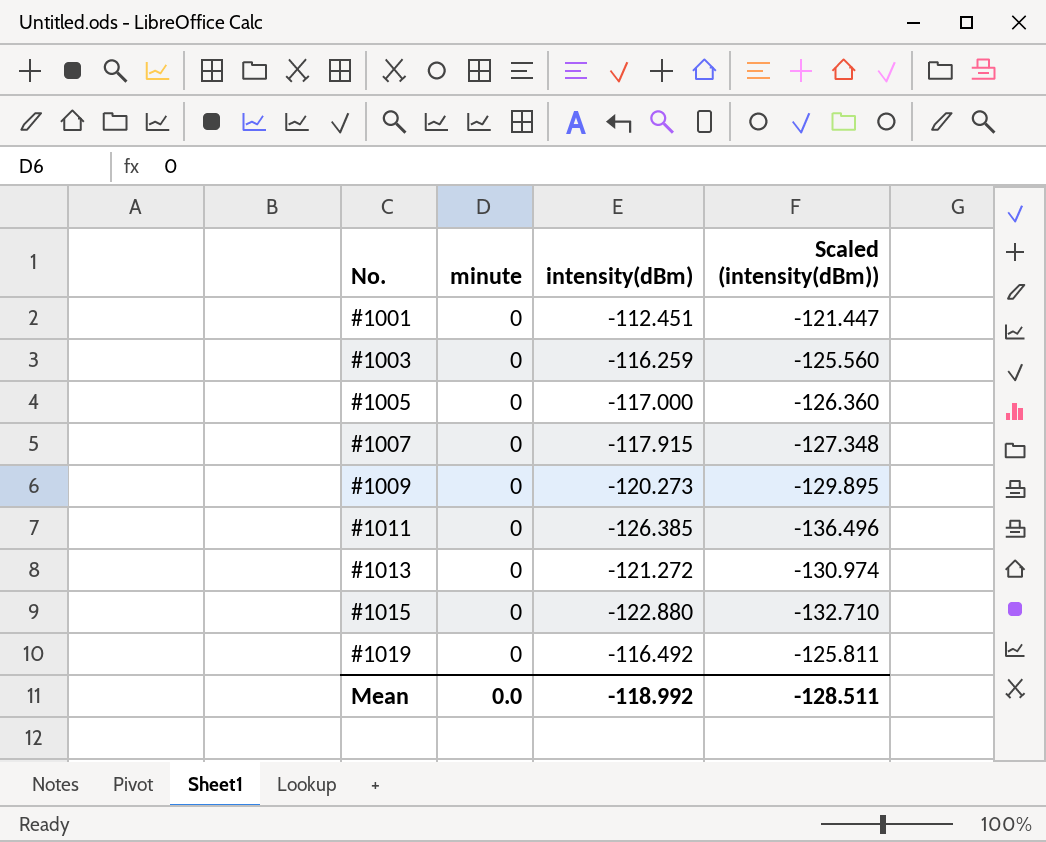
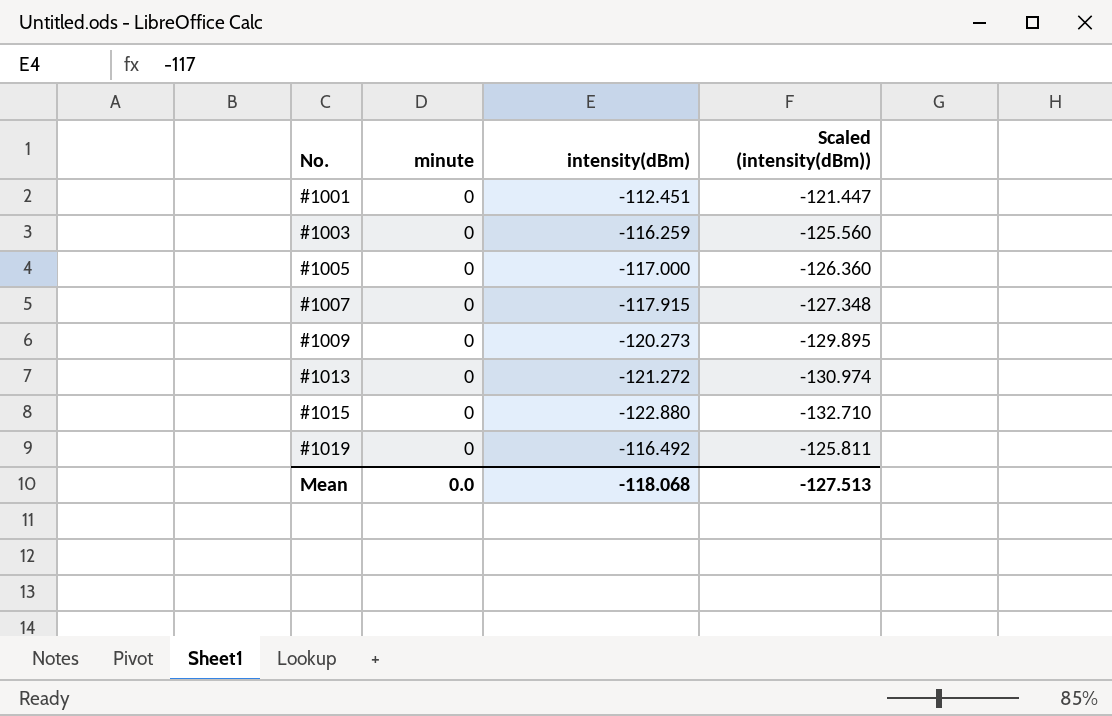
row #1011: 0 | -126.385 | -136.496 -> none
Mean | intensity(dBm): -118.992 -> -118.068
Mean | Scaled (intensity(dBm)): -128.511 -> -127.513

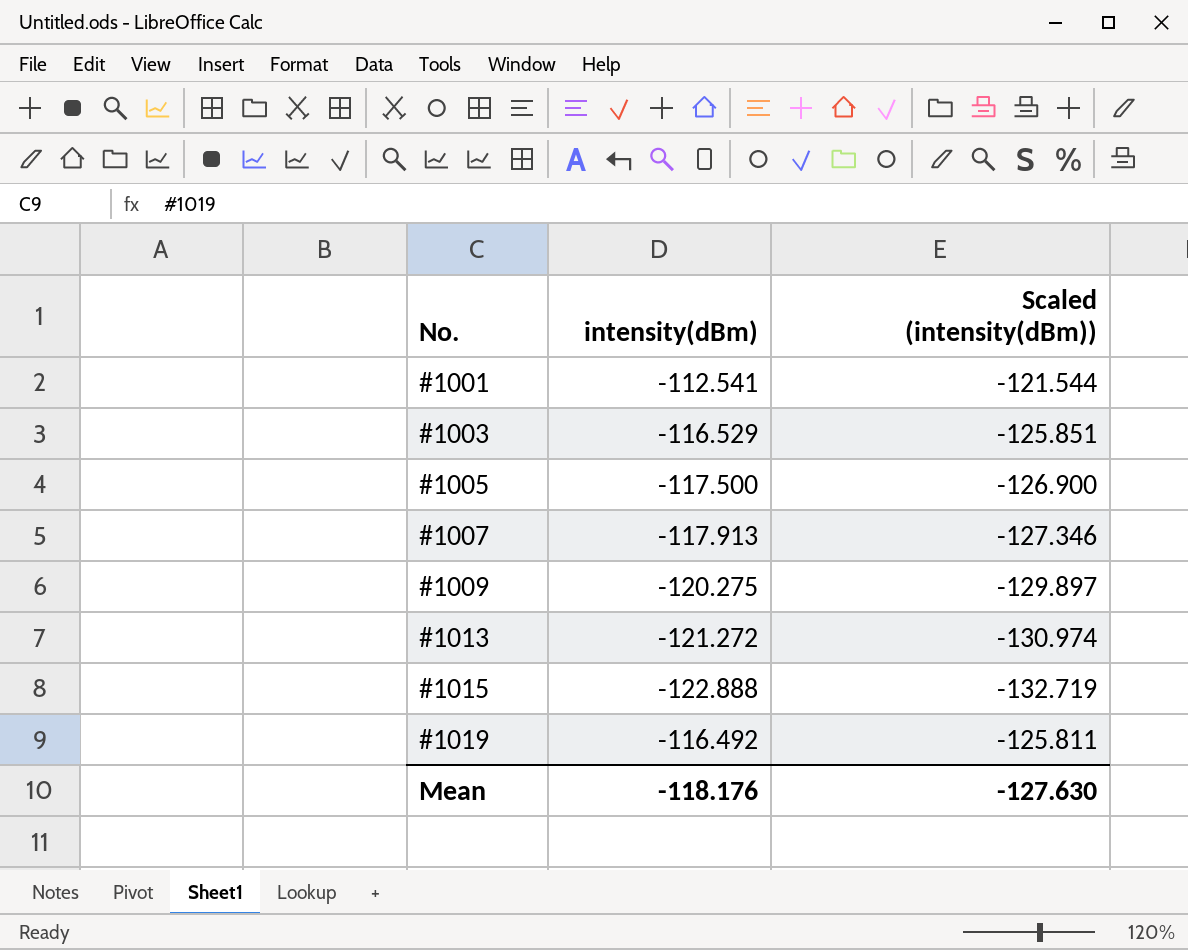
column minute | position: 2 -> none
#1001 | intensity(dBm): -112.451 -> -112.541
#1001 | Scaled (intensity(dBm)): -121.447 -> -121.544
#1003 | intensity(dBm): -116.259 -> -116.529
#1003 | Scaled (intensity(dBm)): -125.560 -> -125.851
#1005 | intensity(dBm): -117.000 -> -117.500
#1005 | Scaled (intensity(dBm)): -126.360 -> -126.900
#1007 | intensity(dBm): -117.915 -> -117.913
#1007 | Scaled (intensity(dBm)): -127.348 -> -127.346
#1009 | intensity(dBm): -120.273 -> -120.275
#1009 | Scaled (intensity(dBm)): -129.895 -> -129.897
#1015 | intensity(dBm): -122.880 -> -122.888
#1015 | Scaled (intensity(dBm)): -132.710 -> -132.719
Mean | intensity(dBm): -118.068 -> -118.176
Mean | Scaled (intensity(dBm)): -127.513 -> -127.630

